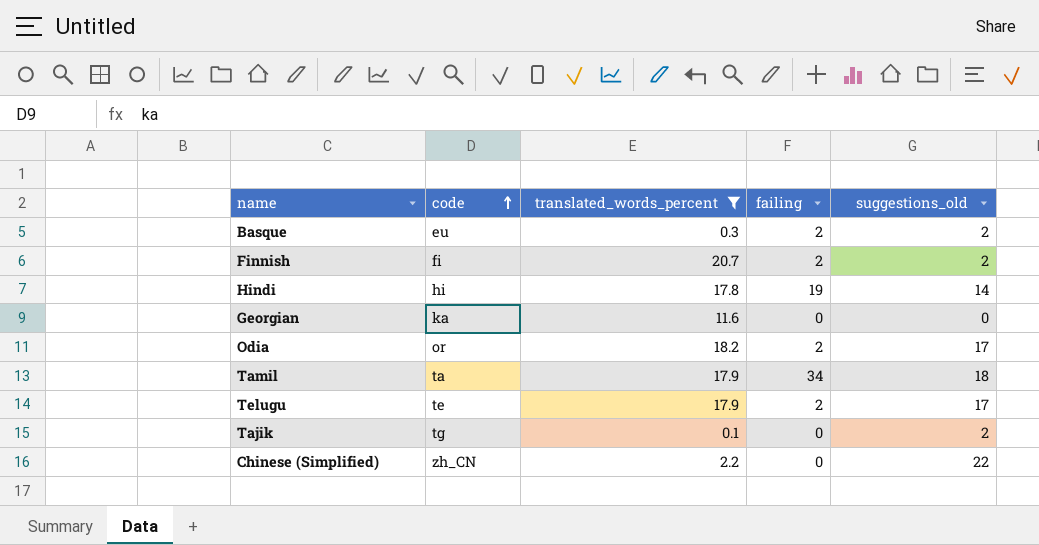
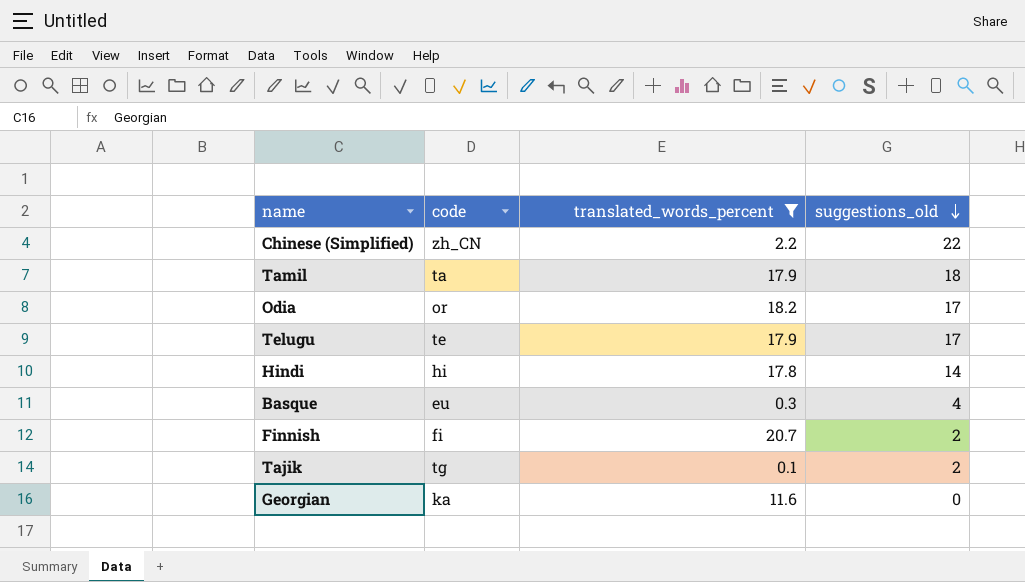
row order: code ascending -> suggestions_old descending
column failing | position: 4 -> none
Basque | suggestions_old: 2 -> 4

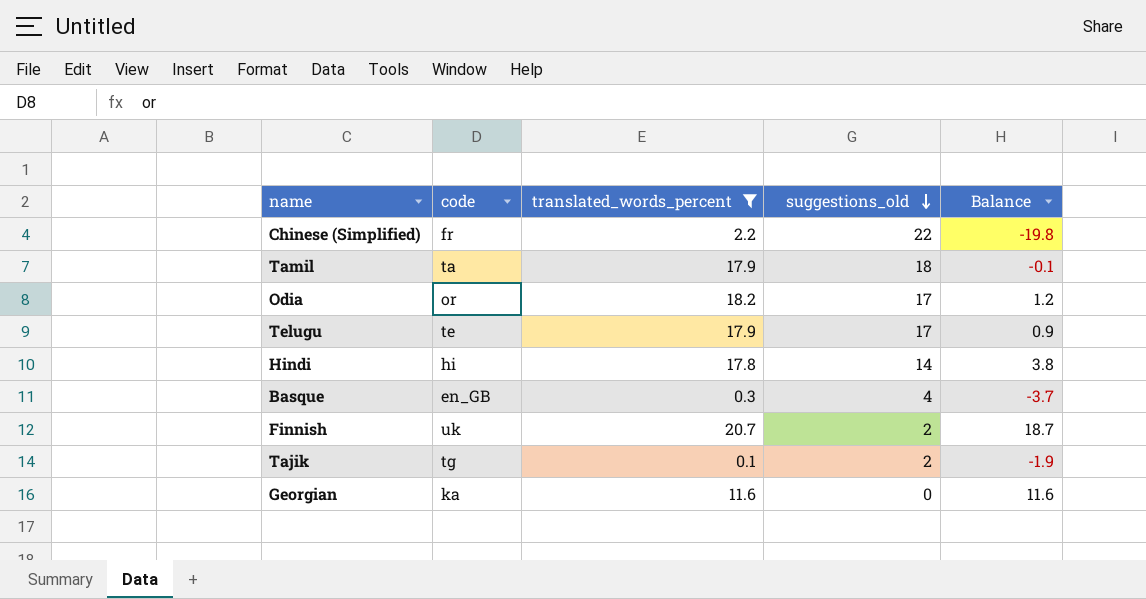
column Balance | formula: none -> [translated_words_percent] - [suggestions_old]
Chinese (Simplified) | code: zh_CN -> fr
Basque | code: eu -> en_GB
Finnish | code: fi -> uk

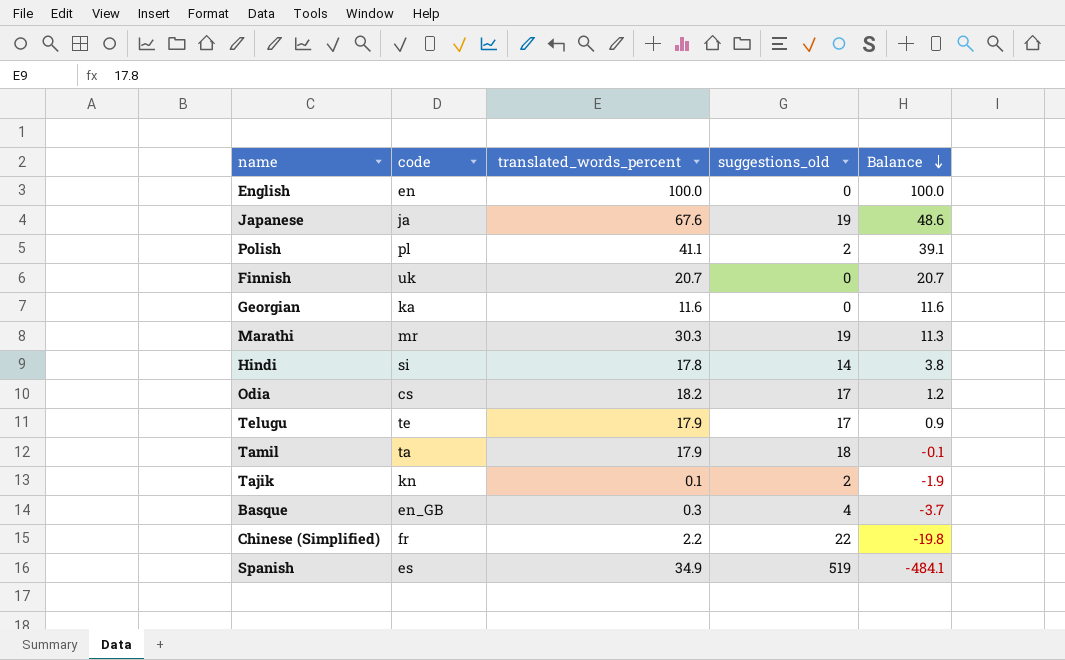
filter: translated_words_percent <= 20.7 -> none
row order: suggestions_old descending -> Balance descending
Finnish | suggestions_old: 2 -> 0
Finnish | Balance: 18.7 -> 20.7
Hindi | code: hi -> si
Odia | code: or -> cs
Tajik | code: tg -> kn

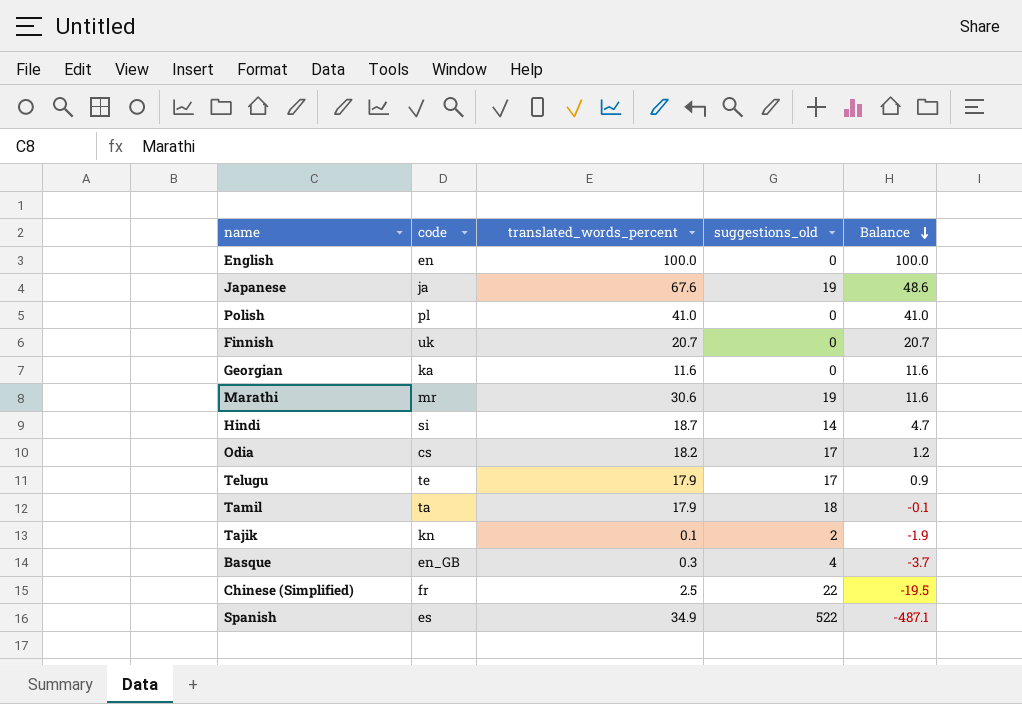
Polish | translated_words_percent: 41.1 -> 41.0
Polish | suggestions_old: 2 -> 0
Polish | Balance: 39.1 -> 41.0
Marathi | translated_words_percent: 30.3 -> 30.6
Marathi | Balance: 11.3 -> 11.6
Hindi | translated_words_percent: 17.8 -> 18.7
Hindi | Balance: 3.8 -> 4.7
Chinese (Simplified) | translated_words_percent: 2.2 -> 2.5
Chinese (Simplified) | Balance: -19.8 -> -19.5
Spanish | suggestions_old: 519 -> 522
Spanish | Balance: -484.1 -> -487.1

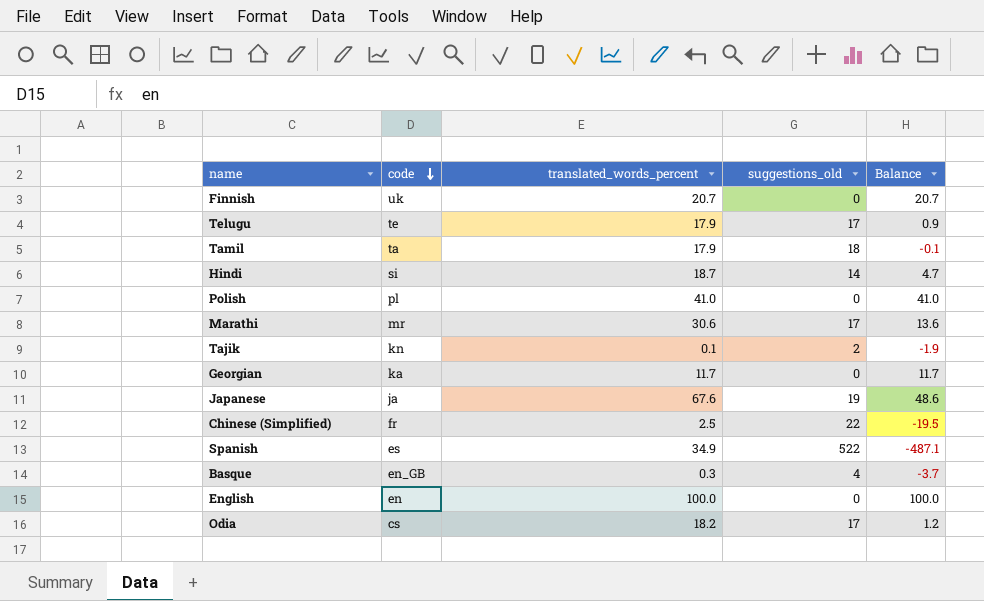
row order: Balance descending -> code descending
Marathi | suggestions_old: 19 -> 17
Marathi | Balance: 11.6 -> 13.6
Georgian | translated_words_percent: 11.6 -> 11.7
Georgian | Balance: 11.6 -> 11.7

